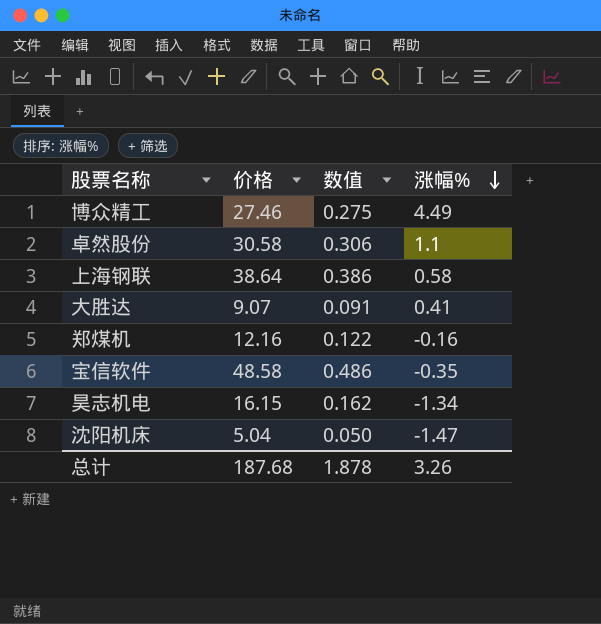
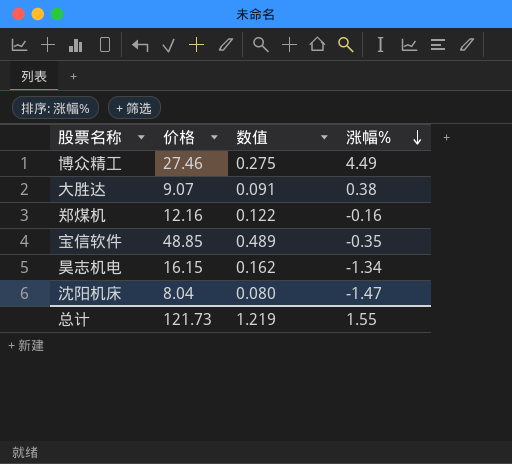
row 卓然股份: 30.58 | 0.306 | 1.1 -> none
row 上海钢联: 38.64 | 0.386 | 0.58 -> none
大胜达 | 涨幅%: 0.41 -> 0.38
宝信软件 | 价格: 48.58 -> 48.85
宝信软件 | 数值: 0.486 -> 0.489
沈阳机床 | 价格: 5.04 -> 8.04
沈阳机床 | 数值: 0.050 -> 0.080
总计 | 价格: 187.68 -> 121.73
总计 | 数值: 1.878 -> 1.219
总计 | 涨幅%: 3.26 -> 1.55

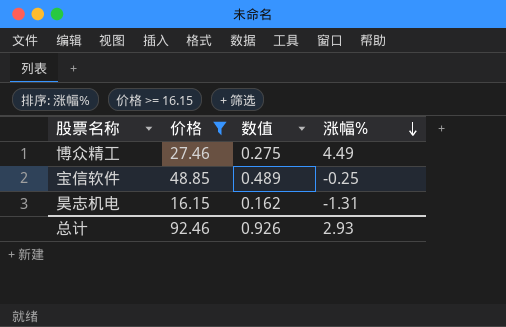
filter: none -> 价格 >= 16.15
宝信软件 | 涨幅%: -0.35 -> -0.25
昊志机电 | 涨幅%: -1.34 -> -1.31
总计 | 价格: 121.73 -> 92.46
总计 | 数值: 1.219 -> 0.926
总计 | 涨幅%: 1.55 -> 2.93

